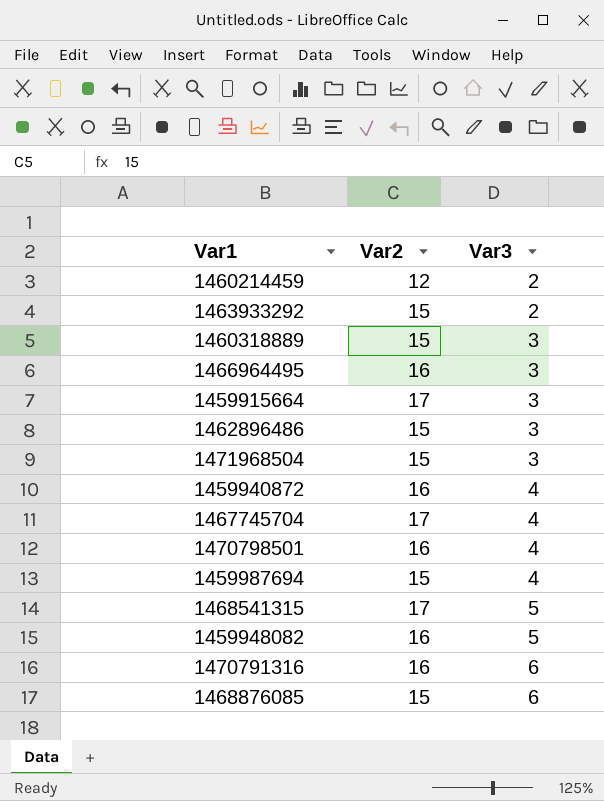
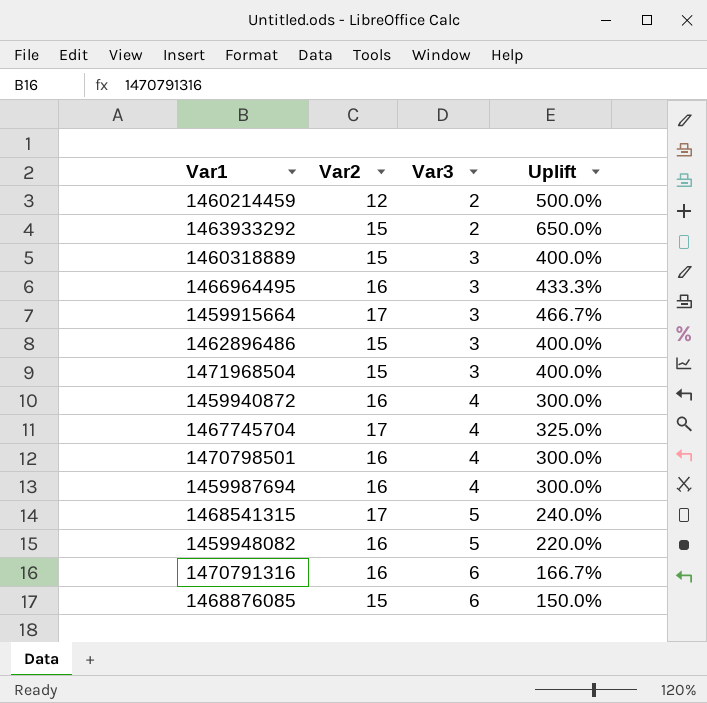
column Uplift | formula: none -> ([Var2] - [Var3]) / [Var3]
1459987694 | Var2: 15 -> 16

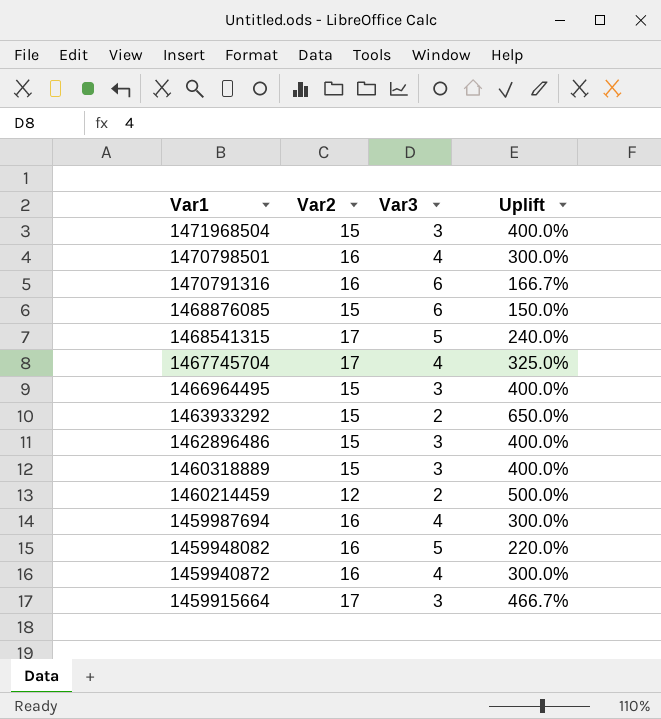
row order: Var3 ascending -> Var1 descending
1466964495 | Var2: 16 -> 15
1466964495 | Uplift: 433.3% -> 400.0%

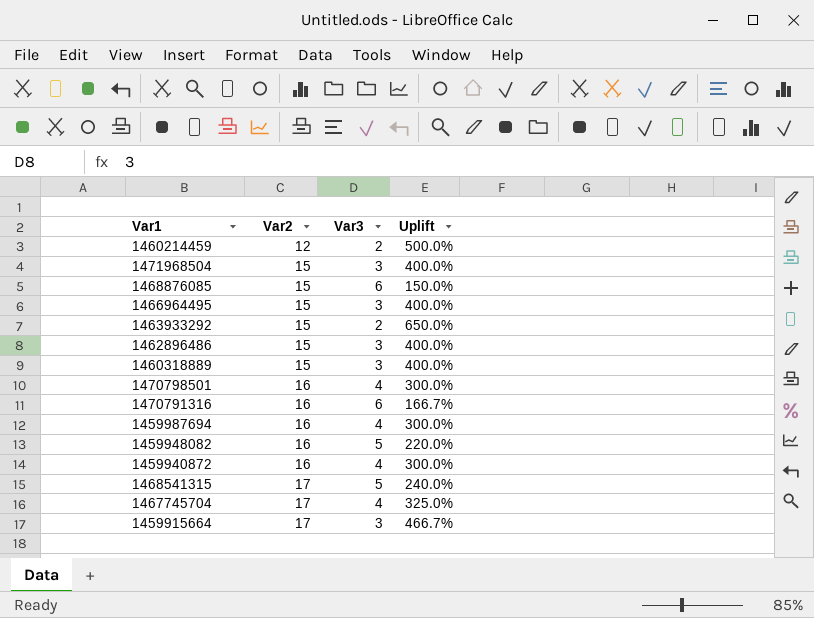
row order: Var1 descending -> Var2 ascending

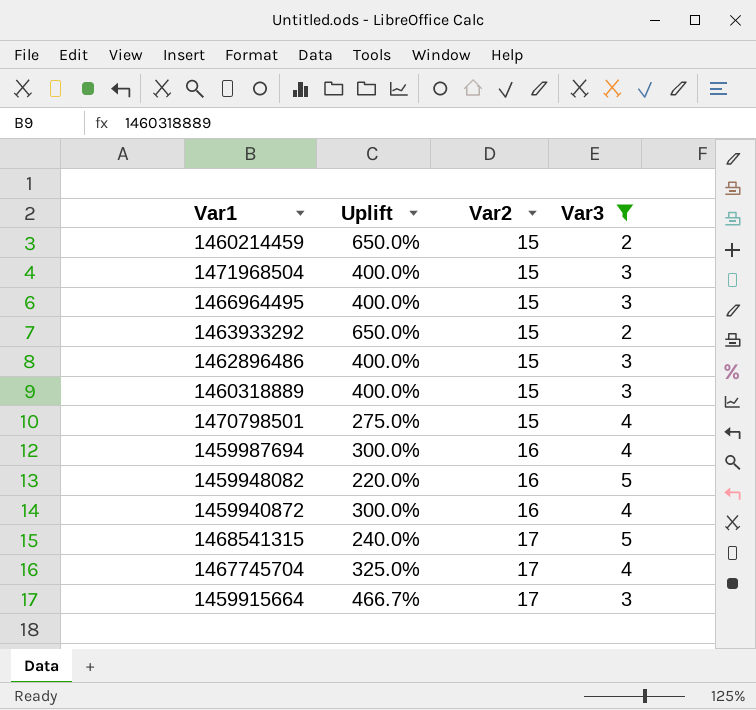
filter: none -> Var3 != 6
column Uplift | position: 4 -> 2
1460214459 | Uplift: 500.0% -> 650.0%
1460214459 | Var2: 12 -> 15
1470798501 | Uplift: 300.0% -> 275.0%
1470798501 | Var2: 16 -> 15

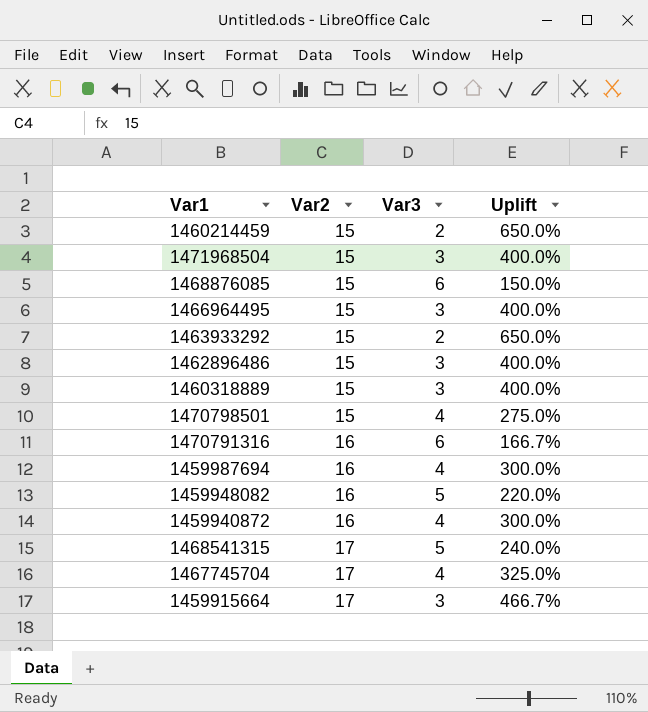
filter: Var3 != 6 -> none
column Uplift | position: 2 -> 4

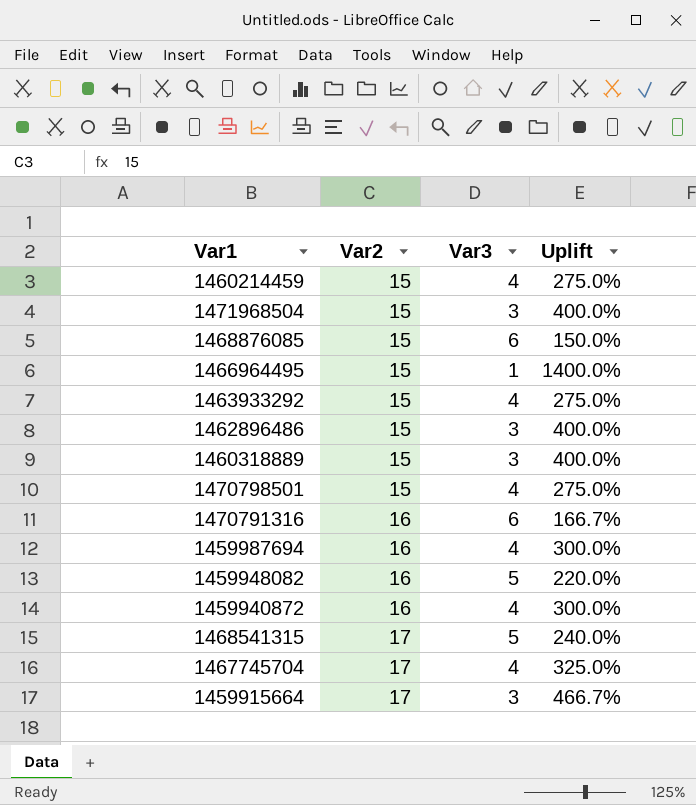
1460214459 | Var3: 2 -> 4
1460214459 | Uplift: 650.0% -> 275.0%
1466964495 | Var3: 3 -> 1
1466964495 | Uplift: 400.0% -> 1400.0%
1463933292 | Var3: 2 -> 4
1463933292 | Uplift: 650.0% -> 275.0%

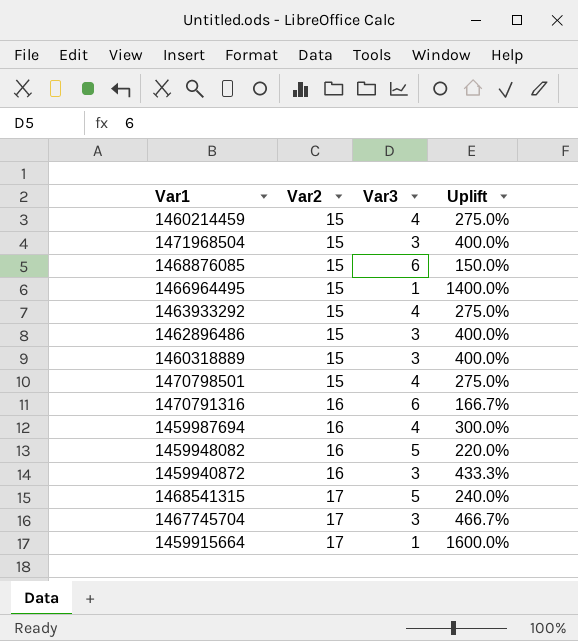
1459940872 | Var3: 4 -> 3
1459940872 | Uplift: 300.0% -> 433.3%
1467745704 | Var3: 4 -> 3
1467745704 | Uplift: 325.0% -> 466.7%
1459915664 | Var3: 3 -> 1
1459915664 | Uplift: 466.7% -> 1600.0%

